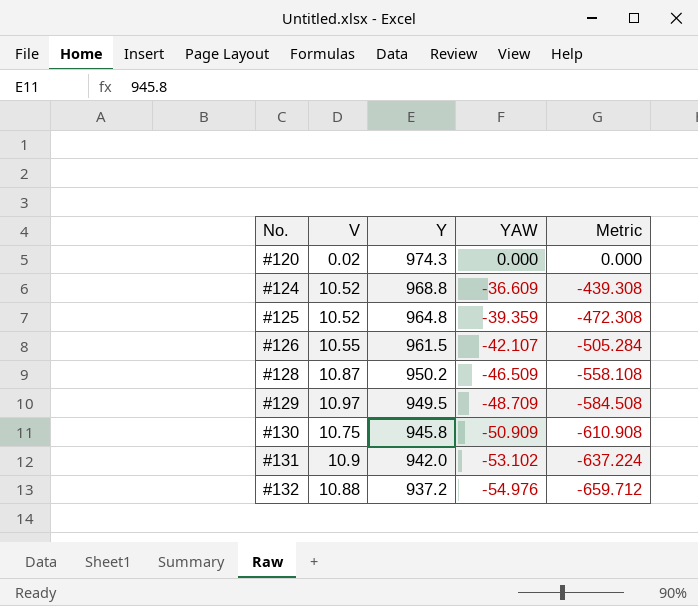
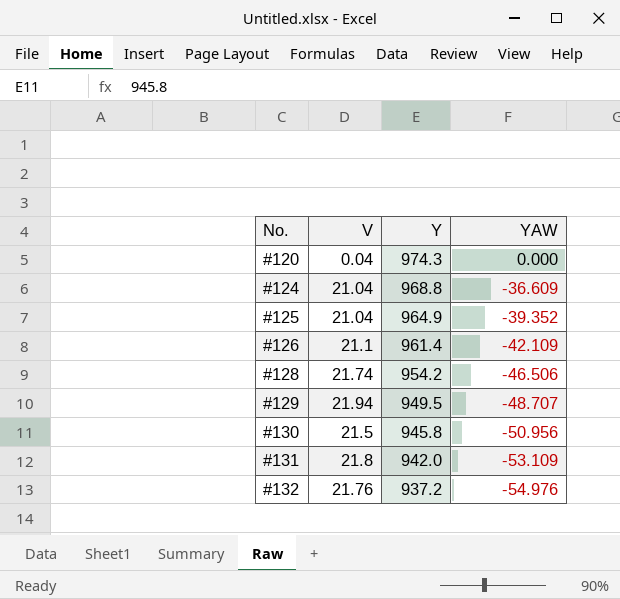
column Metric | formula: [YAW] * 12 -> none
#120 | V: 0.02 -> 0.04
#124 | V: 10.52 -> 21.04
#125 | V: 10.52 -> 21.04
#125 | Y: 964.8 -> 964.9
#125 | YAW: -39.359 -> -39.352
#126 | V: 10.55 -> 21.1
#126 | Y: 961.5 -> 961.4
#126 | YAW: -42.107 -> -42.109
#128 | V: 10.87 -> 21.74
#128 | Y: 950.2 -> 954.2
#128 | YAW: -46.509 -> -46.506
#129 | V: 10.97 -> 21.94
#129 | YAW: -48.709 -> -48.707
#130 | V: 10.75 -> 21.5
#130 | YAW: -50.909 -> -50.956
#131 | V: 10.9 -> 21.8
#131 | YAW: -53.102 -> -53.109
#132 | V: 10.88 -> 21.76

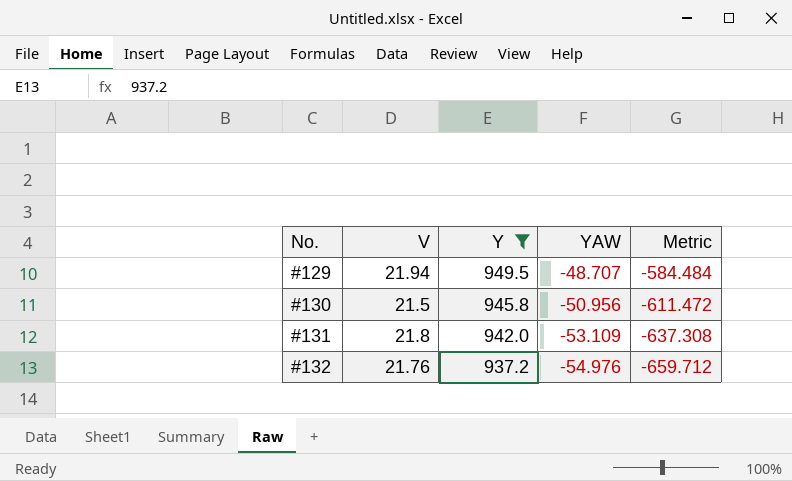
filter: none -> Y <= 949.5
column Metric | formula: none -> [YAW] * 12

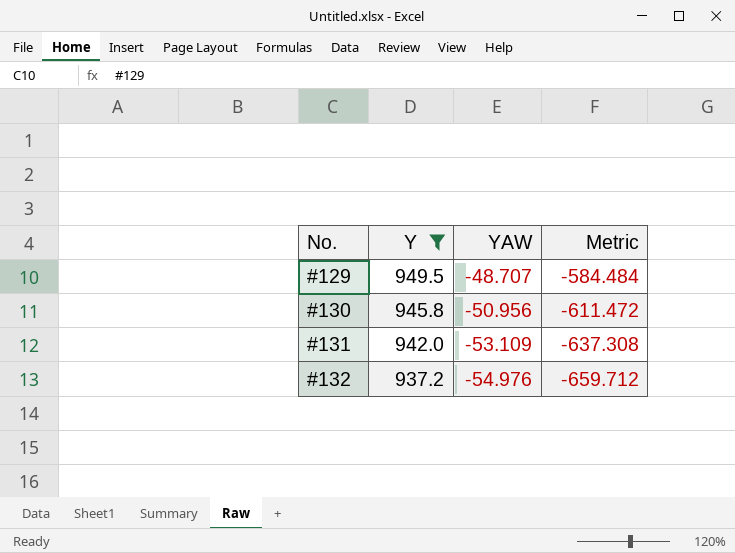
column V | position: 2 -> none

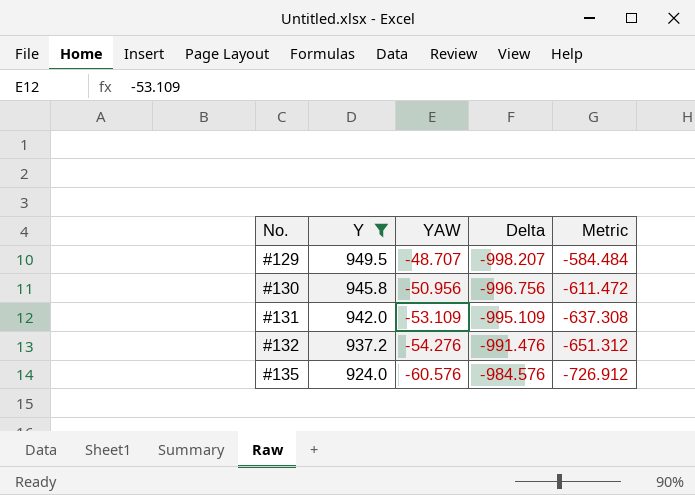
column Delta | formula: none -> [YAW] - [Y]
#132 | YAW: -54.976 -> -54.276
#132 | Metric: -659.712 -> -651.312
row #135: none -> 924.0 | -60.576 | -984.576 | -726.912

